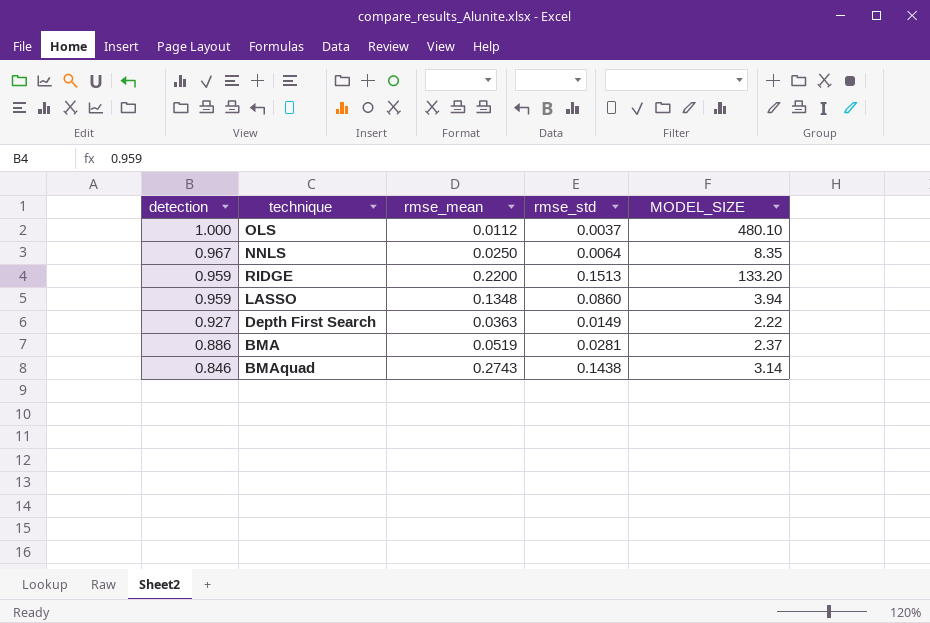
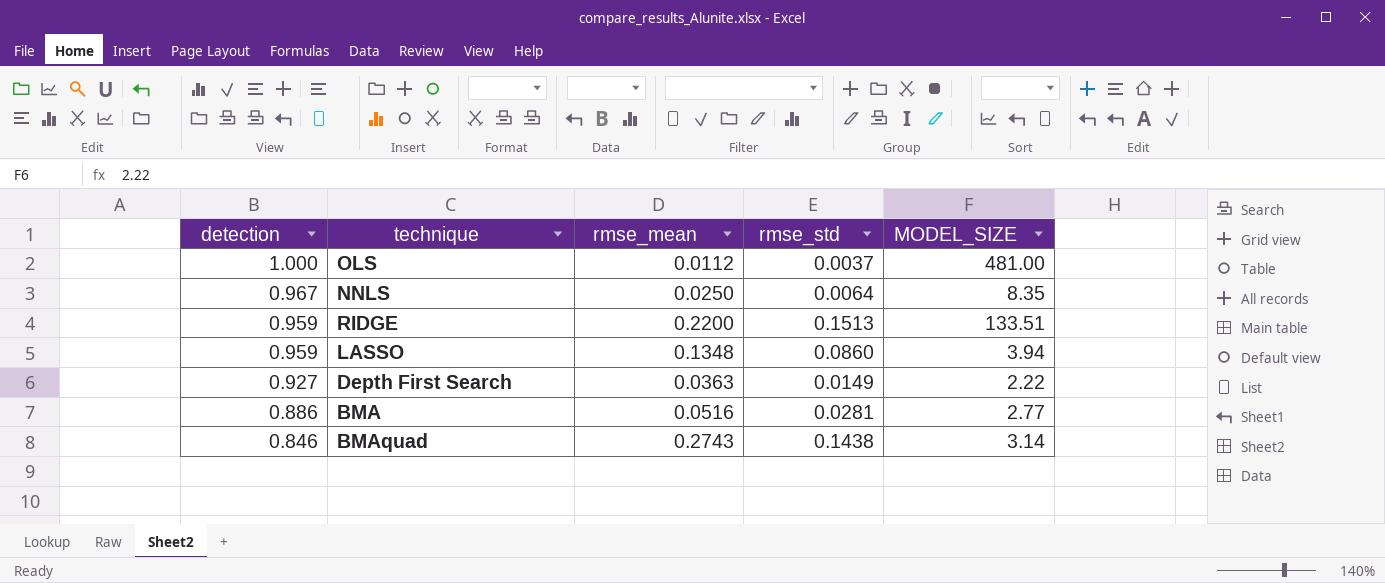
OLS | MODEL_SIZE: 480.10 -> 481.00
RIDGE | MODEL_SIZE: 133.20 -> 133.51
BMA | rmse_mean: 0.0519 -> 0.0516
BMA | MODEL_SIZE: 2.37 -> 2.77

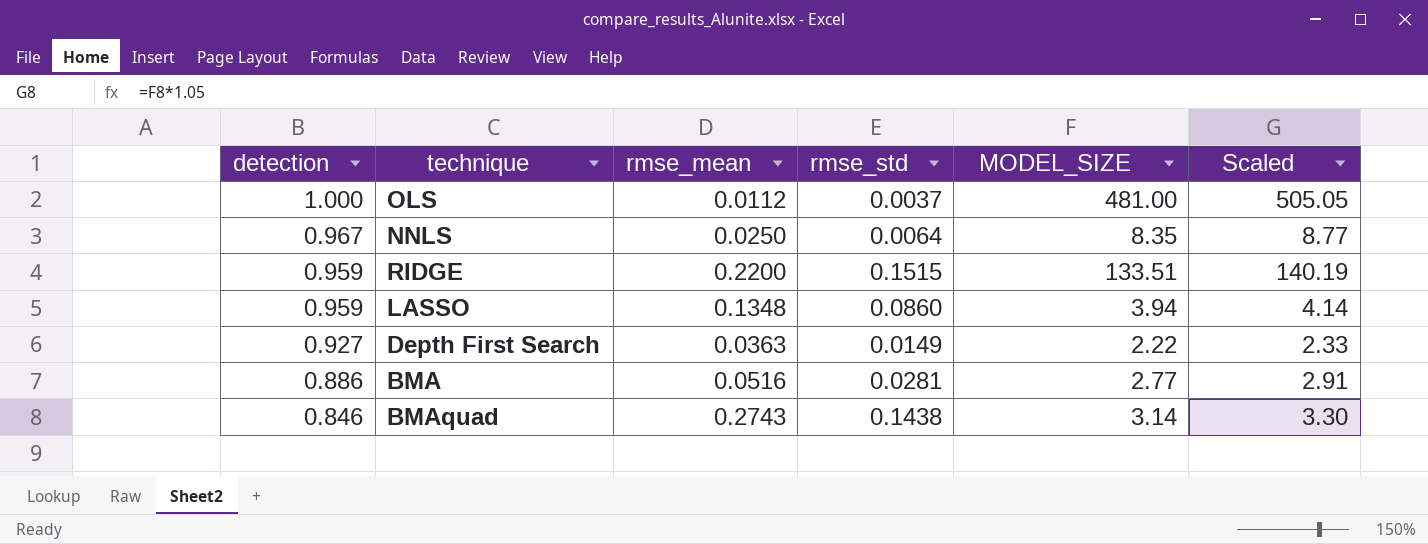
column Scaled | formula: none -> [MODEL_SIZE] * 1.05
RIDGE | rmse_std: 0.1513 -> 0.1515

